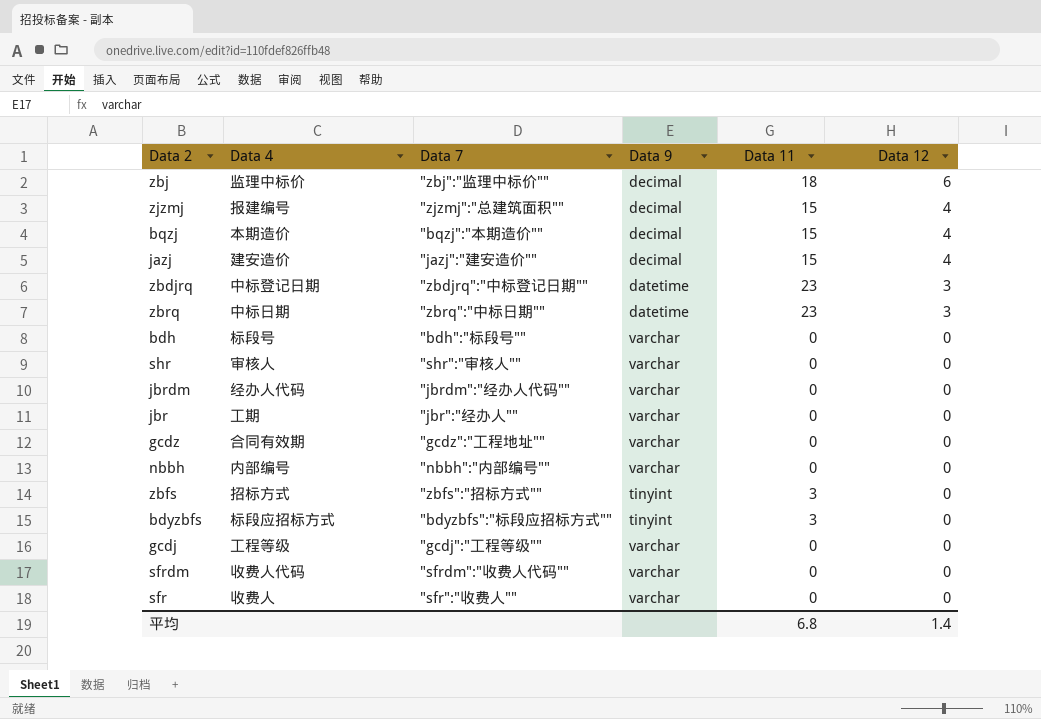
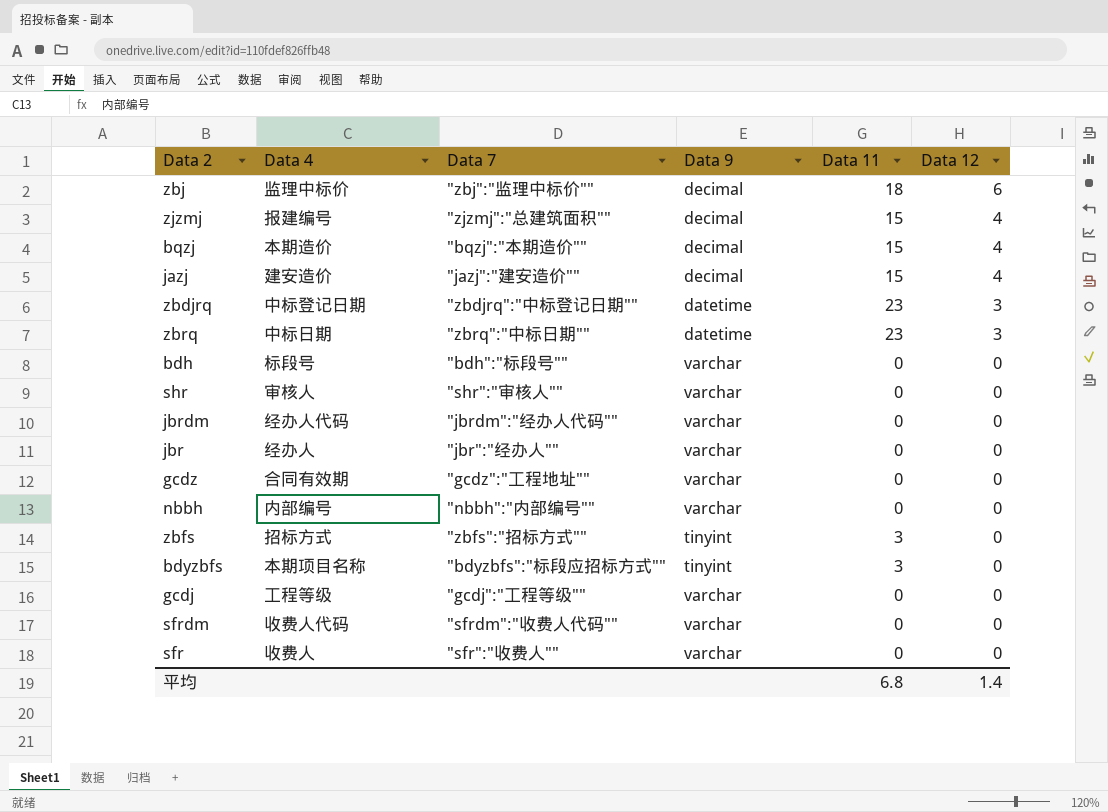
jbr | Data 4: 工期 -> 经办人
bdyzbfs | Data 4: 标段应招标方式 -> 本期项目名称

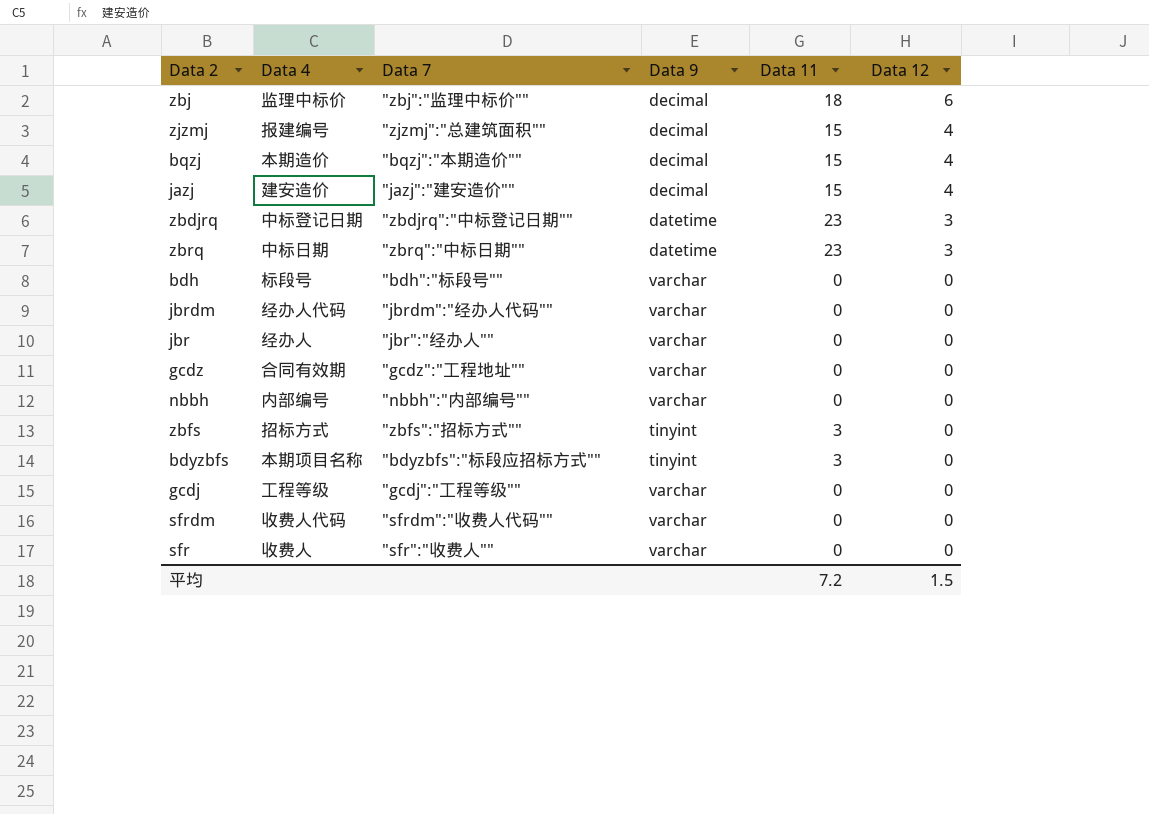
row shr: 审核人 | "shr":"审核人"" | varchar | 0 | 0 -> none
平均 | Data 11: 6.8 -> 7.2
平均 | Data 12: 1.4 -> 1.5

